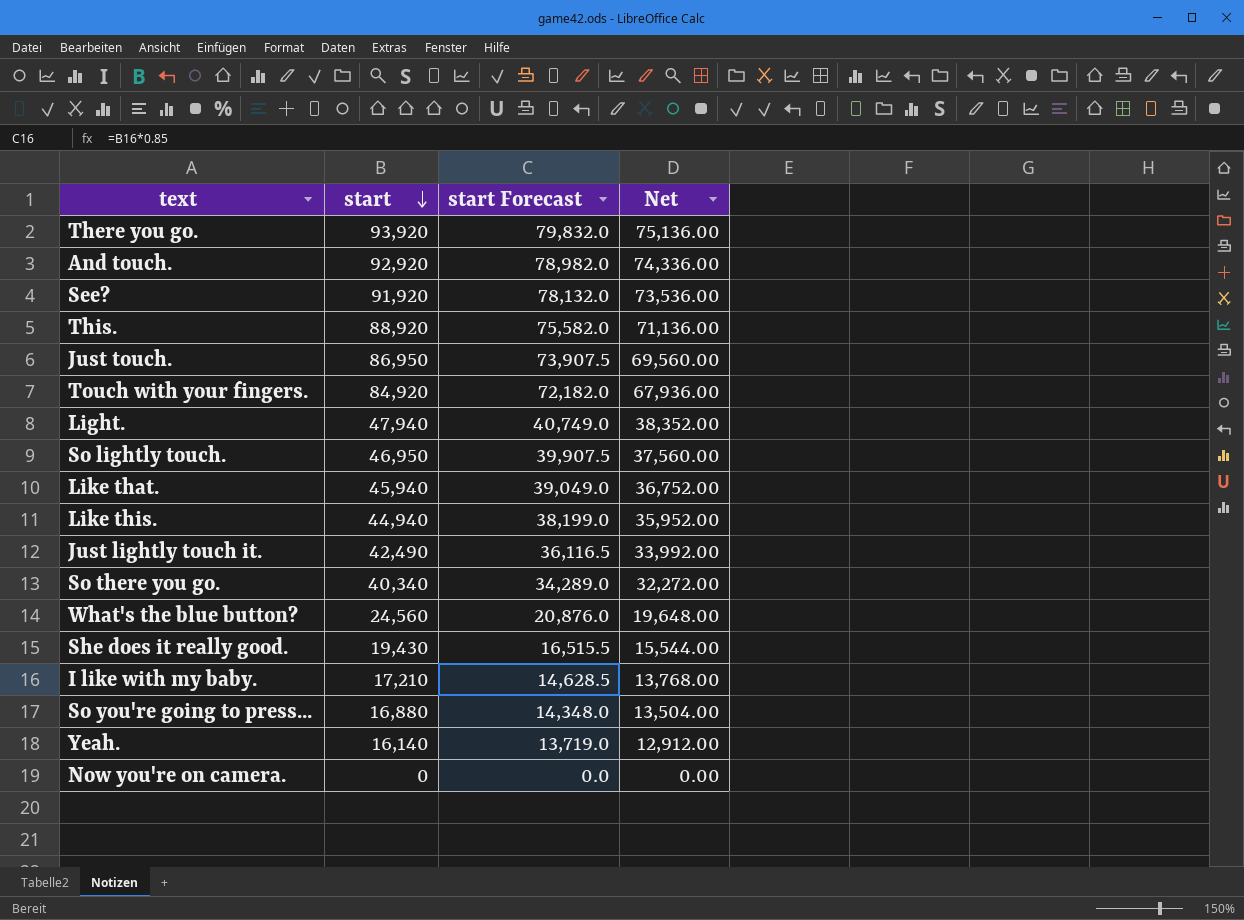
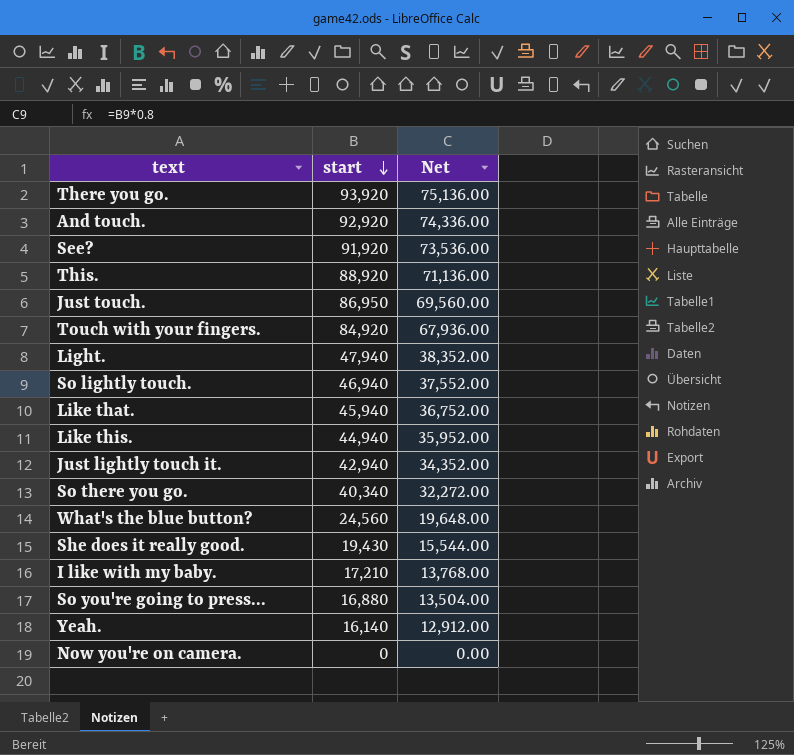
column start Forecast | formula: [start] * 0.85 -> none
So lightly touch. | start: 46,950 -> 46,940
So lightly touch. | Net: 37,560.00 -> 37,552.00
Just lightly touch it. | start: 42,490 -> 42,940
Just lightly touch it. | Net: 33,992.00 -> 34,352.00

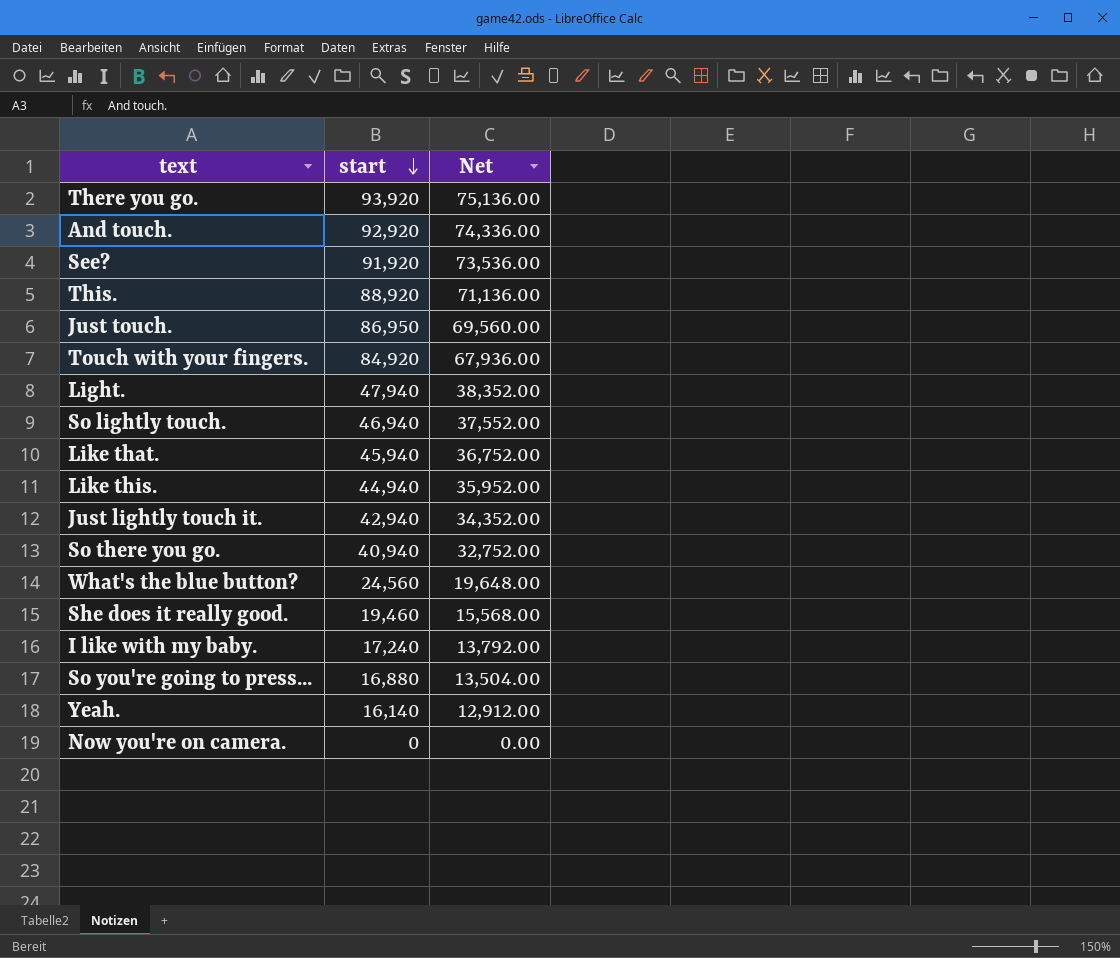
So there you go. | start: 40,340 -> 40,940
So there you go. | Net: 32,272.00 -> 32,752.00
She does it really good. | start: 19,430 -> 19,460
She does it really good. | Net: 15,544.00 -> 15,568.00
I like with my baby. | start: 17,210 -> 17,240
I like with my baby. | Net: 13,768.00 -> 13,792.00

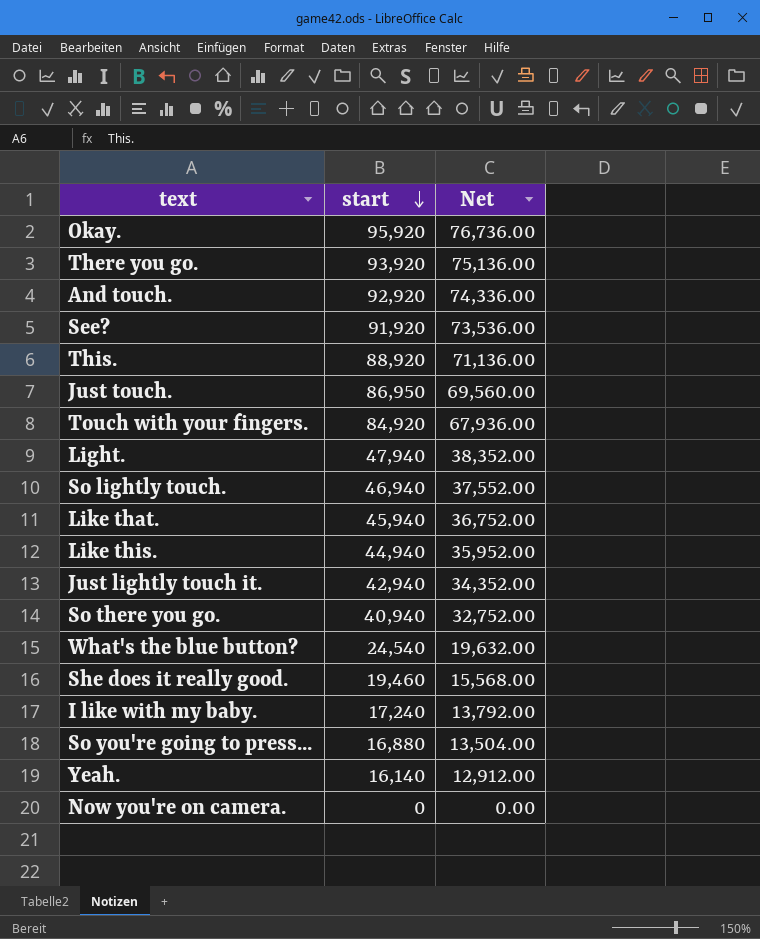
row Okay.: none -> 95,920 | 76,736.00
What's the blue button? | start: 24,560 -> 24,540
What's the blue button? | Net: 19,648.00 -> 19,632.00

